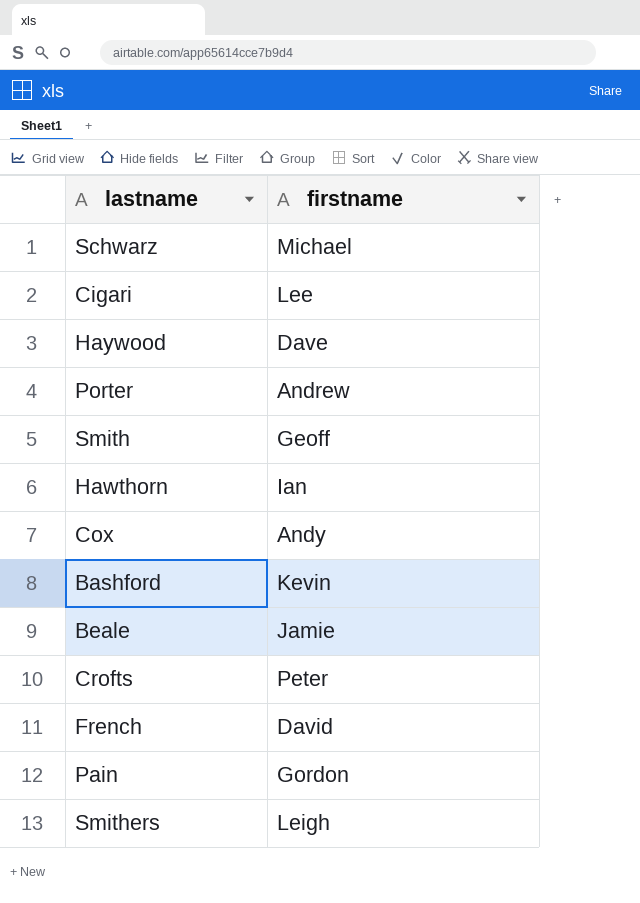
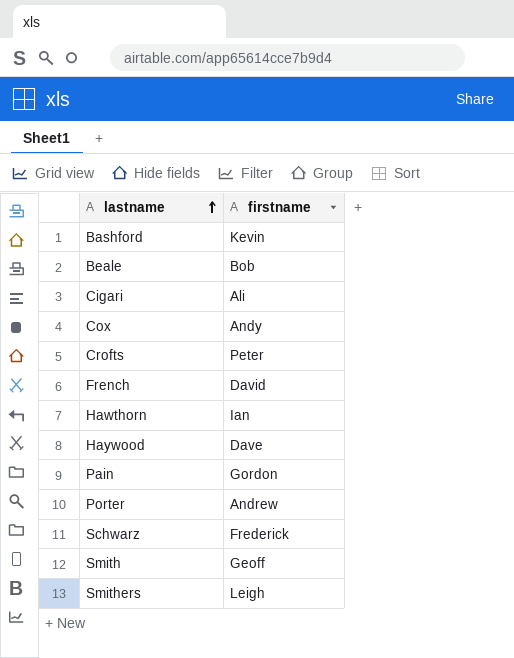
row order: none -> lastname ascending
Beale | firstname: Jamie -> Bob
Cigari | firstname: Lee -> Ali
Schwarz | firstname: Michael -> Frederick

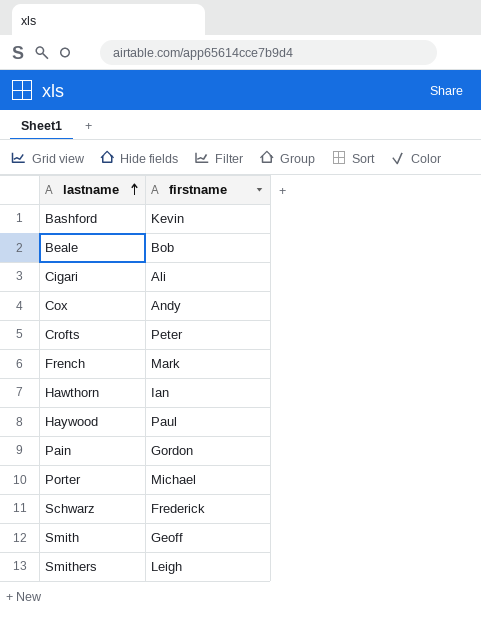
French | firstname: David -> Mark
Haywood | firstname: Dave -> Paul
Porter | firstname: Andrew -> Michael

